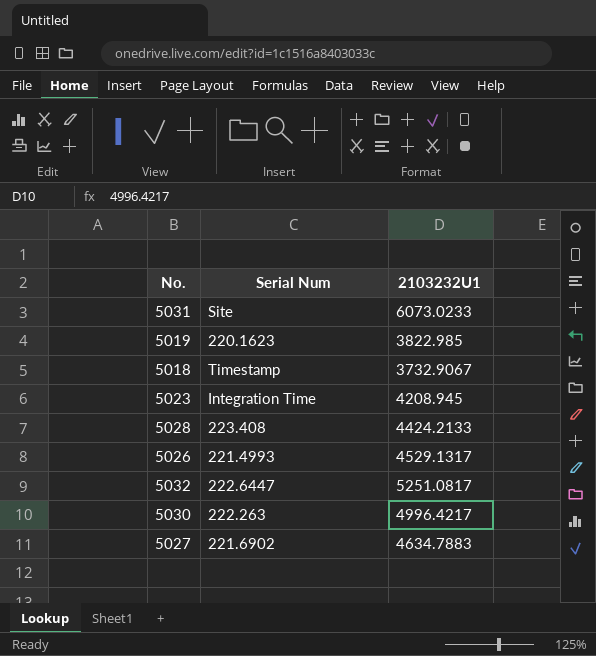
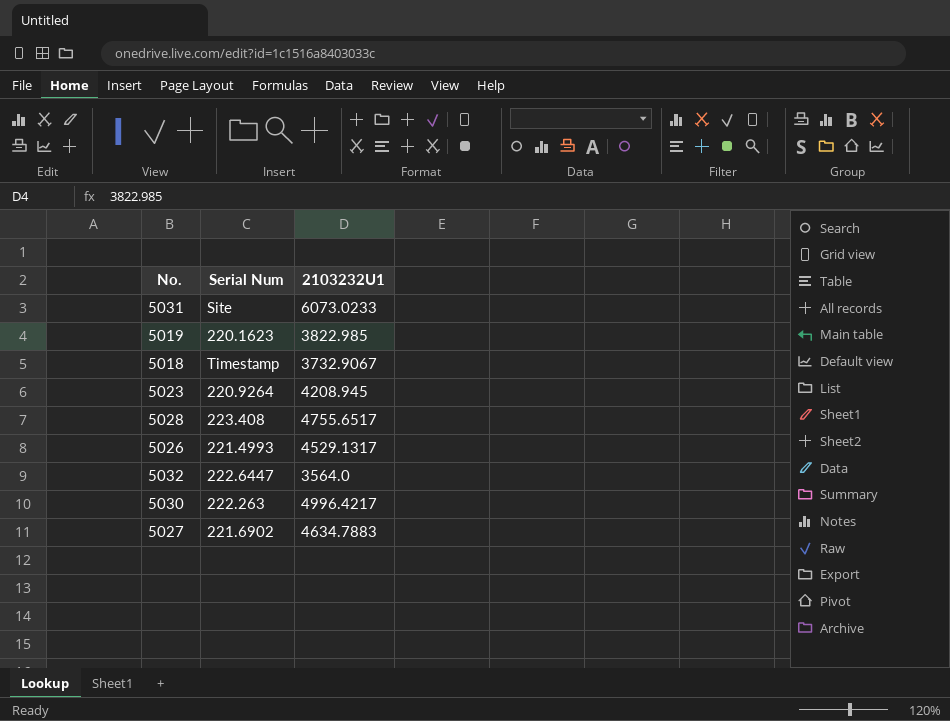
5023 | Serial Num: Integration Time -> 220.9264
5028 | 2103232U1: 4424.2133 -> 4755.6517
5032 | 2103232U1: 5251.0817 -> 3564.0

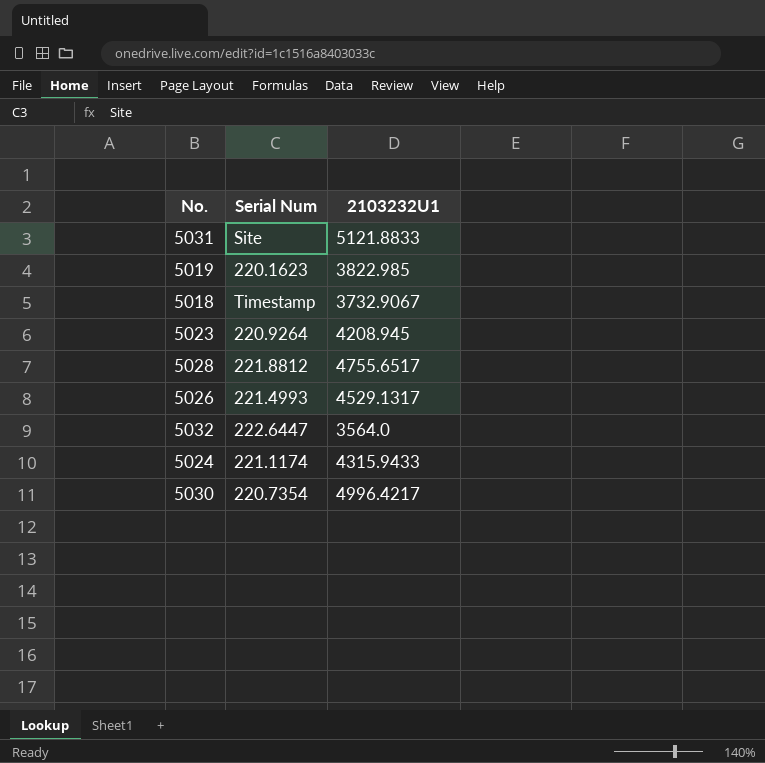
row 5027: 221.6902 | 4634.7883 -> none
5031 | 2103232U1: 6073.0233 -> 5121.8833
5028 | Serial Num: 223.408 -> 221.8812
row 5024: none -> 221.1174 | 4315.9433
5030 | Serial Num: 222.263 -> 220.7354

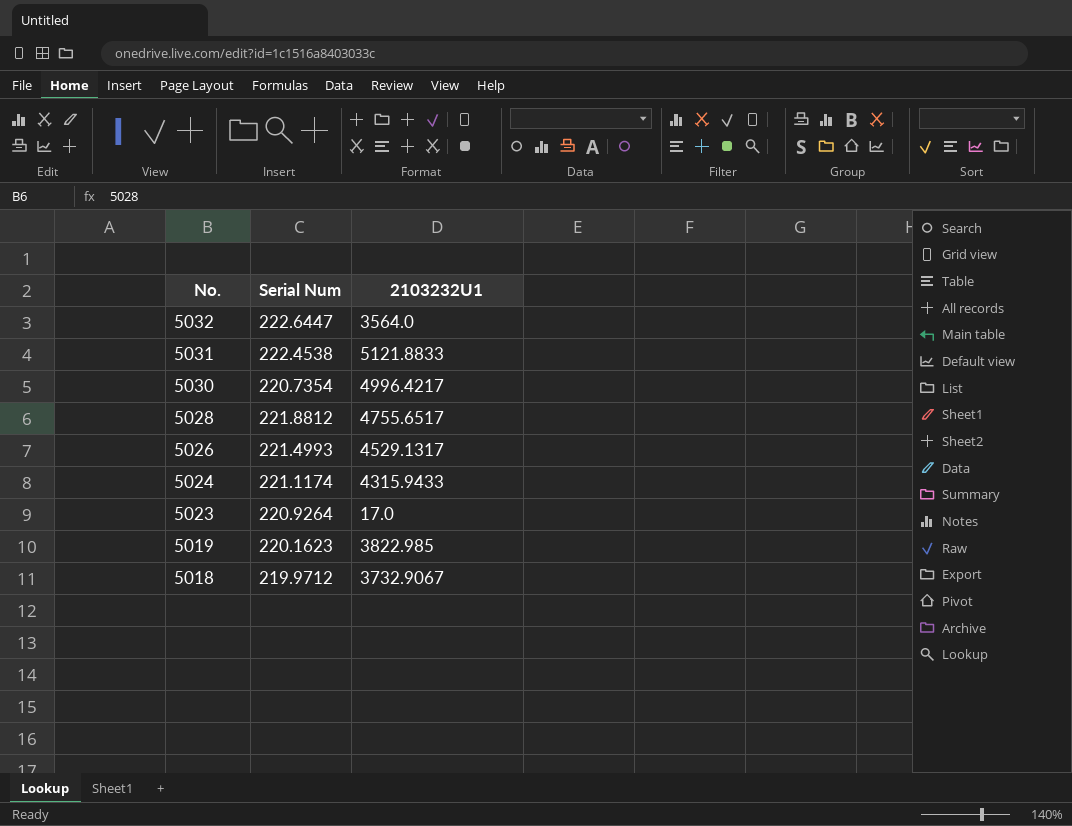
row order: none -> No. descending
5031 | Serial Num: Site -> 222.4538
5023 | 2103232U1: 4208.945 -> 17.0
5018 | Serial Num: Timestamp -> 219.9712

